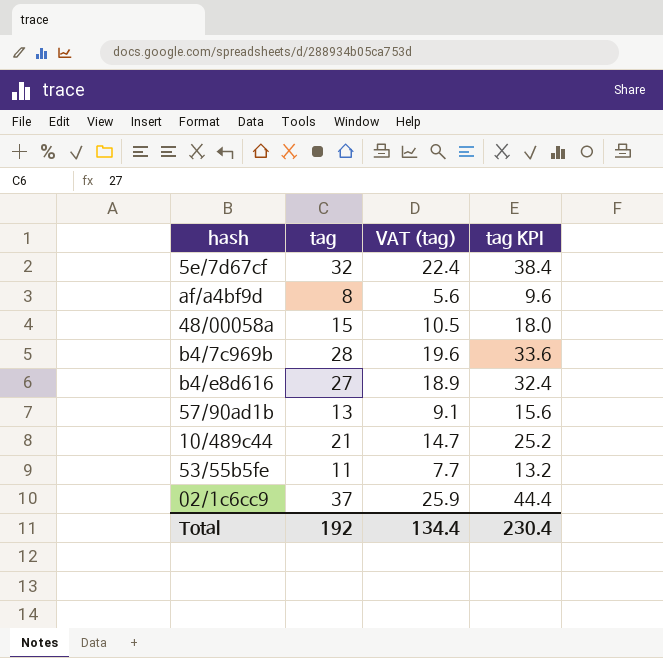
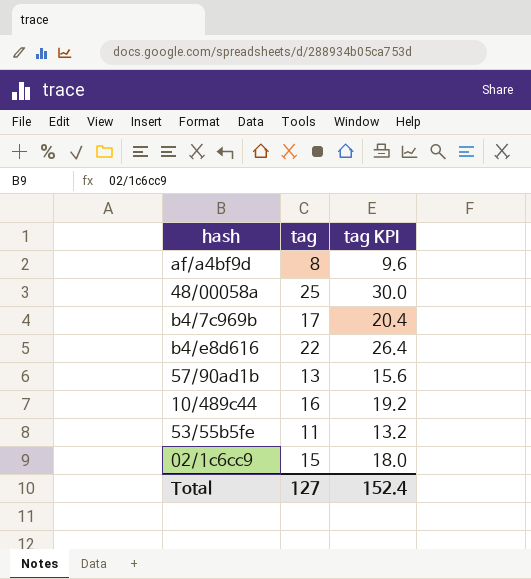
column VAT (tag) | formula: [tag] * 0.7 -> none
row 5e/7d67cf: 32 | 22.4 | 38.4 -> none
48/00058a | tag: 15 -> 25
48/00058a | tag KPI: 18.0 -> 30.0
b4/7c969b | tag: 28 -> 17
b4/7c969b | tag KPI: 33.6 -> 20.4
b4/e8d616 | tag: 27 -> 22
b4/e8d616 | tag KPI: 32.4 -> 26.4
10/489c44 | tag: 21 -> 16
10/489c44 | tag KPI: 25.2 -> 19.2
02/1c6cc9 | tag: 37 -> 15
02/1c6cc9 | tag KPI: 44.4 -> 18.0
Total | tag: 192 -> 127
Total | tag KPI: 230.4 -> 152.4

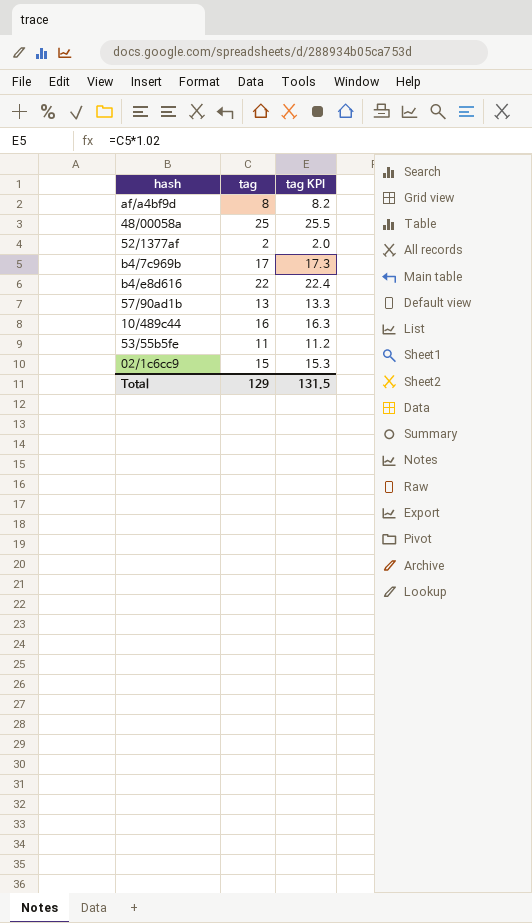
column tag KPI | formula: [tag] * 1.2 -> [tag] * 1.02
row 52/1377af: none -> 2 | 2.0
Total | tag: 127 -> 129
Total | tag KPI: 152.4 -> 131.5

